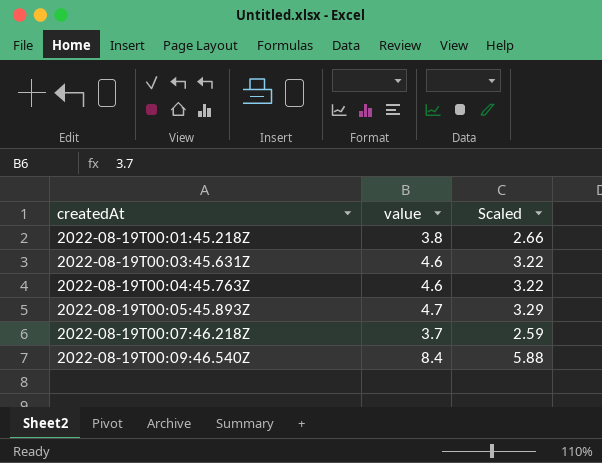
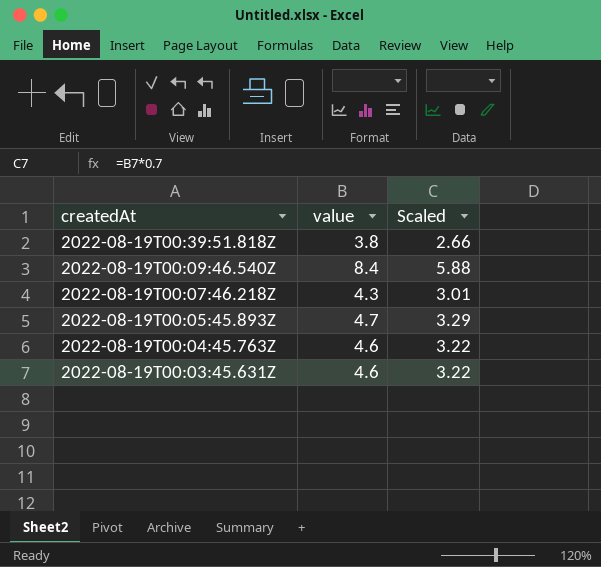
row order: createdAt ascending -> createdAt descending
row 2022-08-19T00:01:45.218Z: 3.8 | 2.66 -> none
row 2022-08-19T00:39:51.818Z: none -> 3.8 | 2.66
2022-08-19T00:07:46.218Z | value: 3.7 -> 4.3
2022-08-19T00:07:46.218Z | Scaled: 2.59 -> 3.01

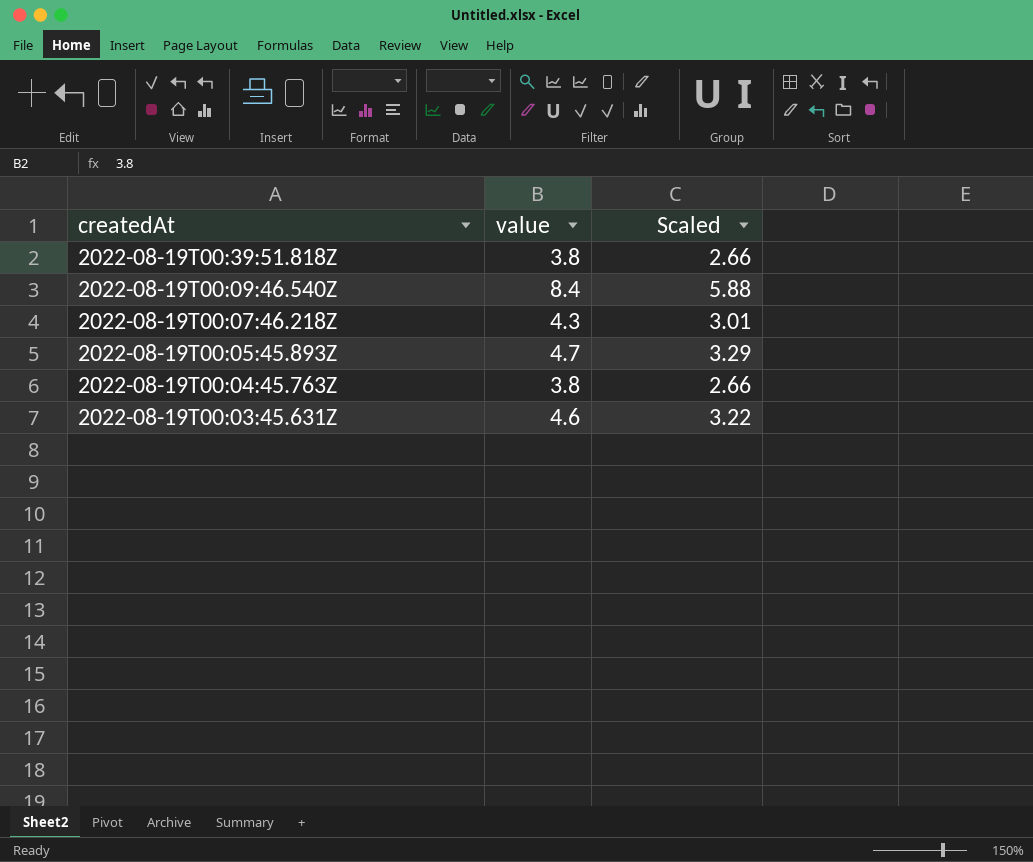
2022-08-19T00:04:45.763Z | value: 4.6 -> 3.8
2022-08-19T00:04:45.763Z | Scaled: 3.22 -> 2.66

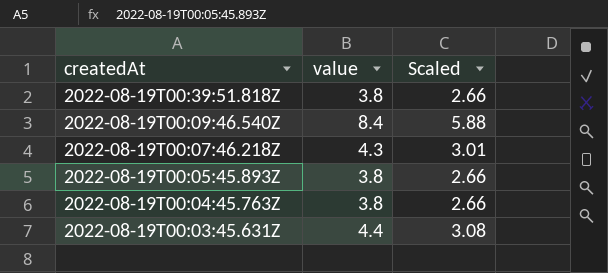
2022-08-19T00:05:45.893Z | value: 4.7 -> 3.8
2022-08-19T00:05:45.893Z | Scaled: 3.29 -> 2.66
2022-08-19T00:03:45.631Z | value: 4.6 -> 4.4
2022-08-19T00:03:45.631Z | Scaled: 3.22 -> 3.08

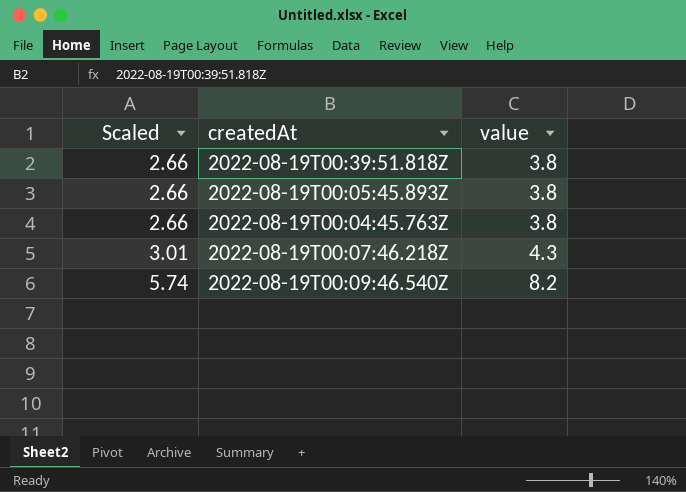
row order: createdAt descending -> Scaled ascending
column Scaled | position: 3 -> 1
row 2022-08-19T00:03:45.631Z: 4.4 | 3.08 -> none
2022-08-19T00:09:46.540Z | Scaled: 5.88 -> 5.74
2022-08-19T00:09:46.540Z | value: 8.4 -> 8.2

